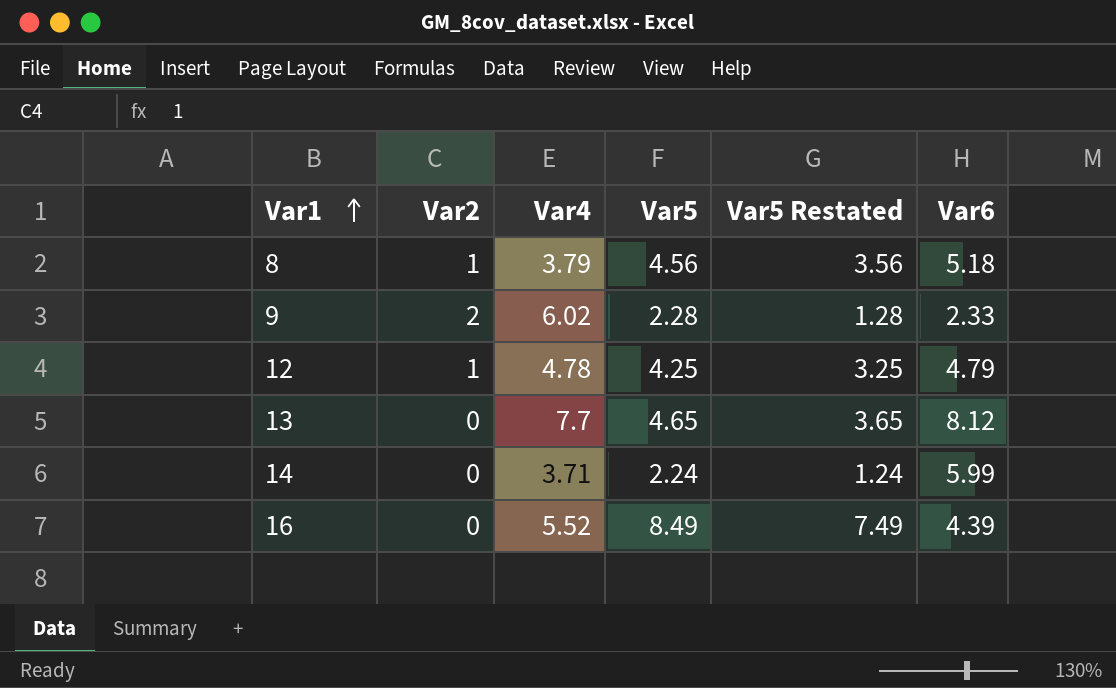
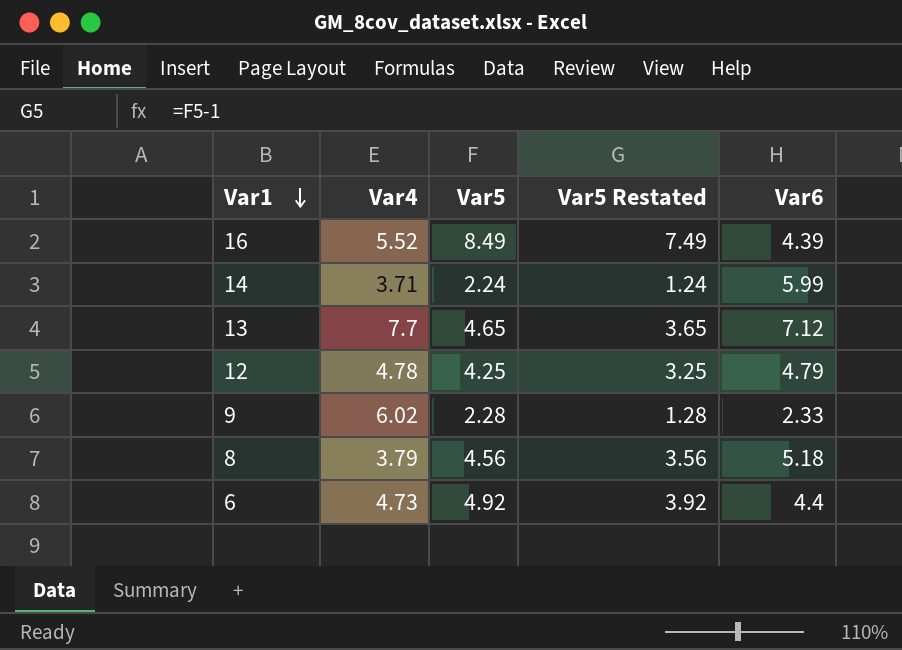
row order: Var1 ascending -> Var1 descending
column Var2 | position: 2 -> none
13 | Var6: 8.12 -> 7.12
row 6: none -> 4.73 | 4.92 | 3.92 | 4.4

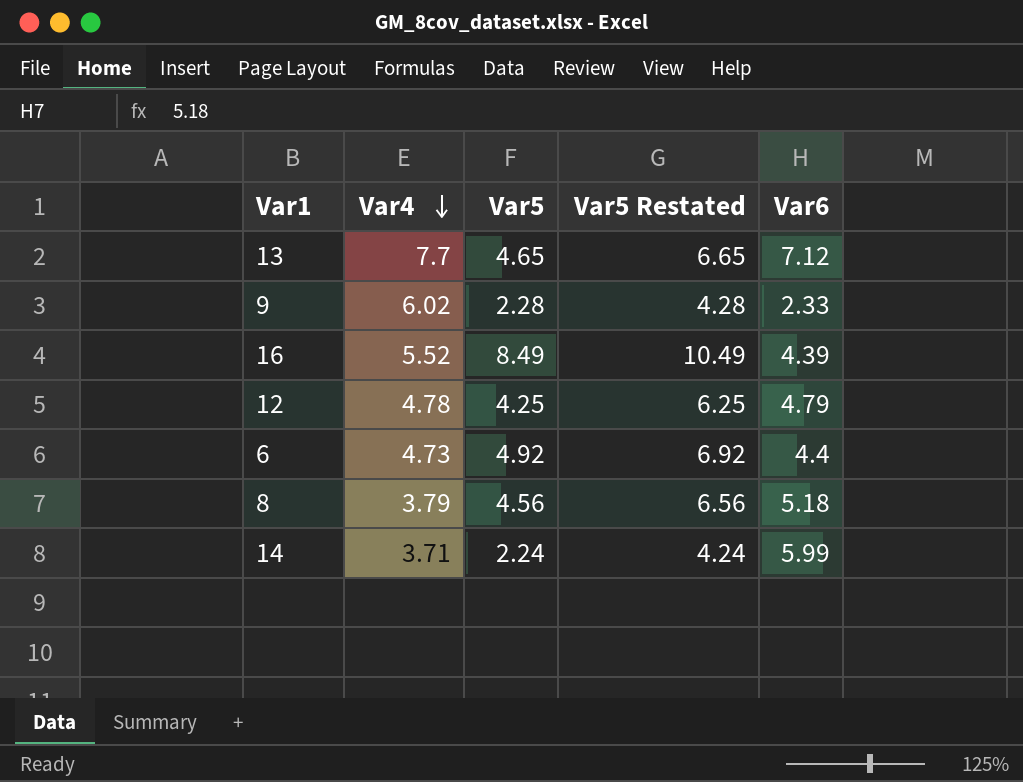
row order: Var1 descending -> Var4 descending
column Var5 Restated | formula: [Var5] - 1 -> [Var5] + 2

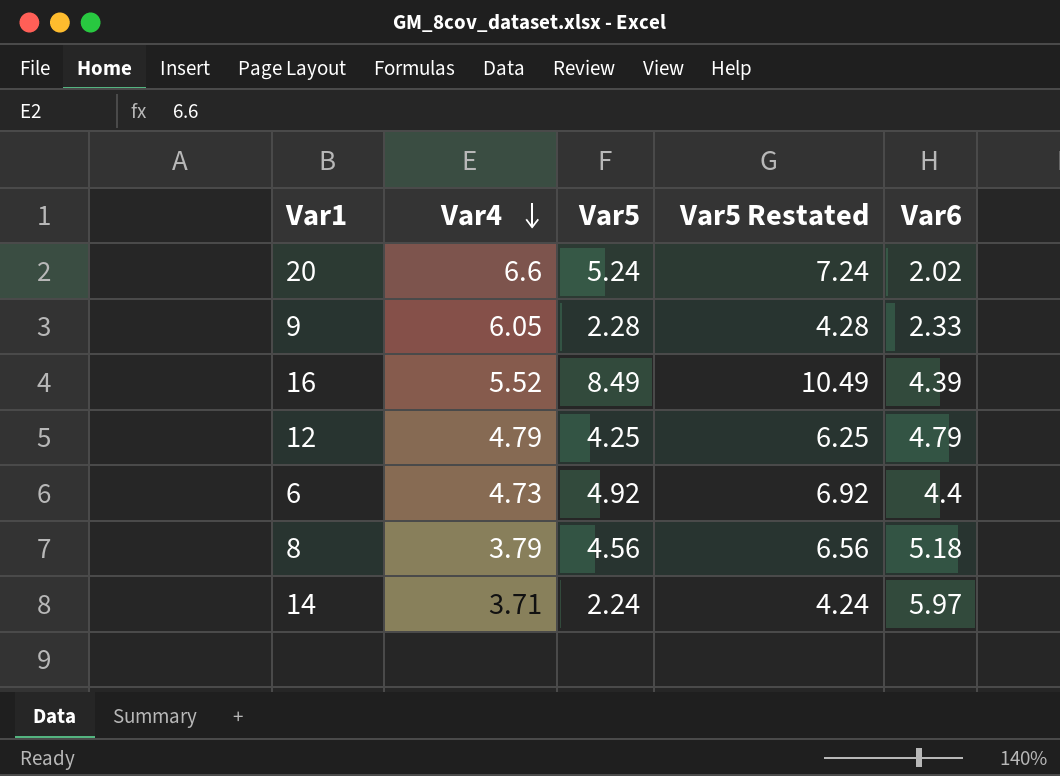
row 13: 7.7 | 4.65 | 6.65 | 7.12 -> none
row 20: none -> 6.6 | 5.24 | 7.24 | 2.02
9 | Var4: 6.02 -> 6.05
12 | Var4: 4.78 -> 4.79
14 | Var6: 5.99 -> 5.97

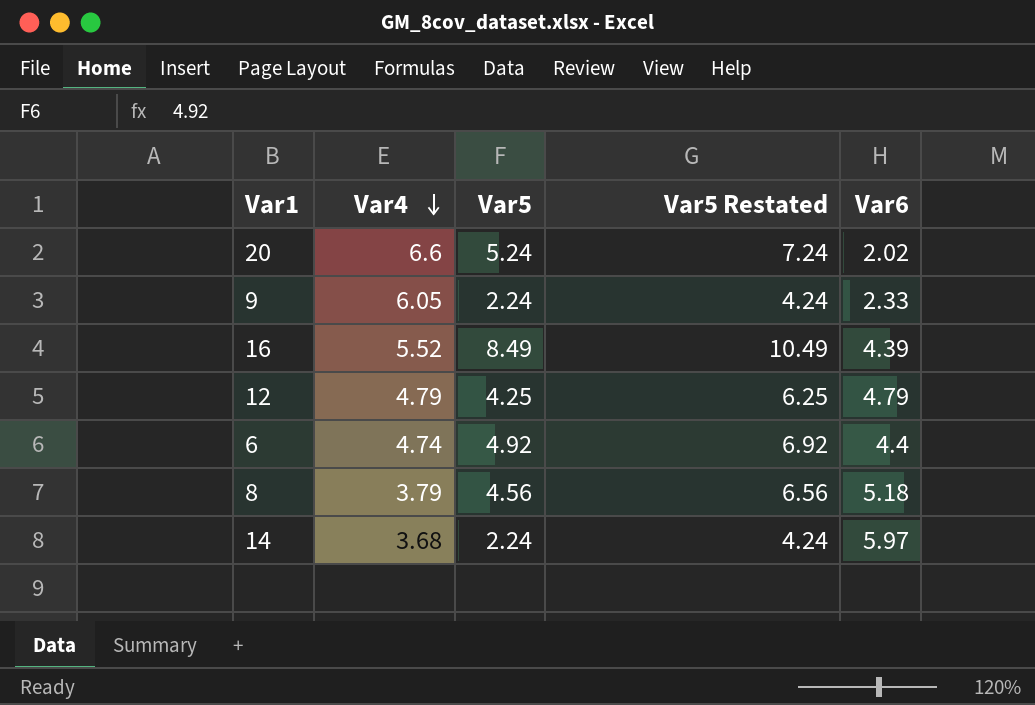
9 | Var5: 2.28 -> 2.24
9 | Var5 Restated: 4.28 -> 4.24
6 | Var4: 4.73 -> 4.74
14 | Var4: 3.71 -> 3.68

